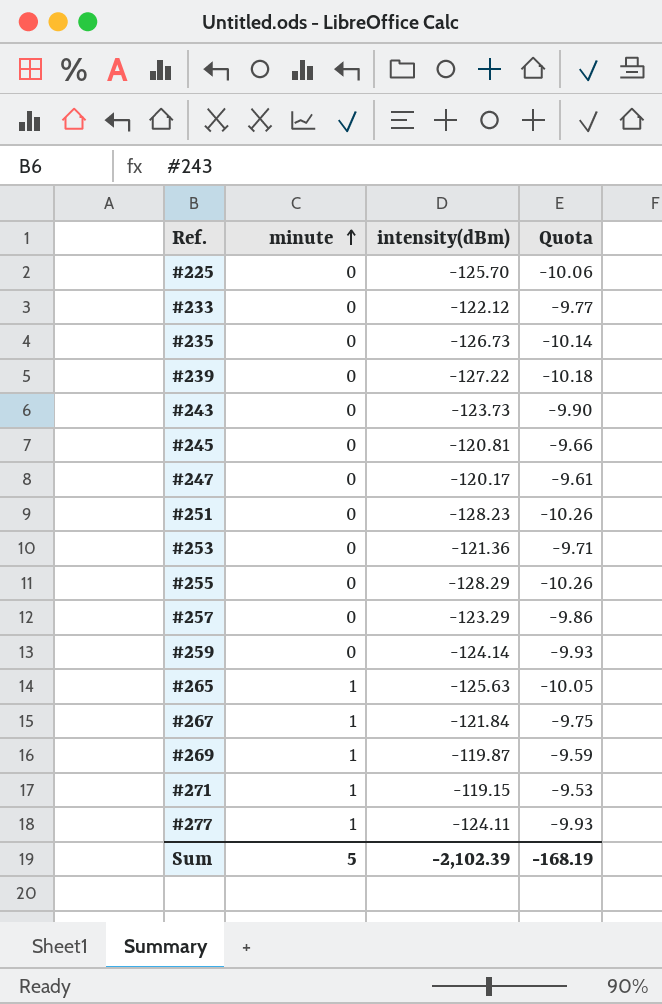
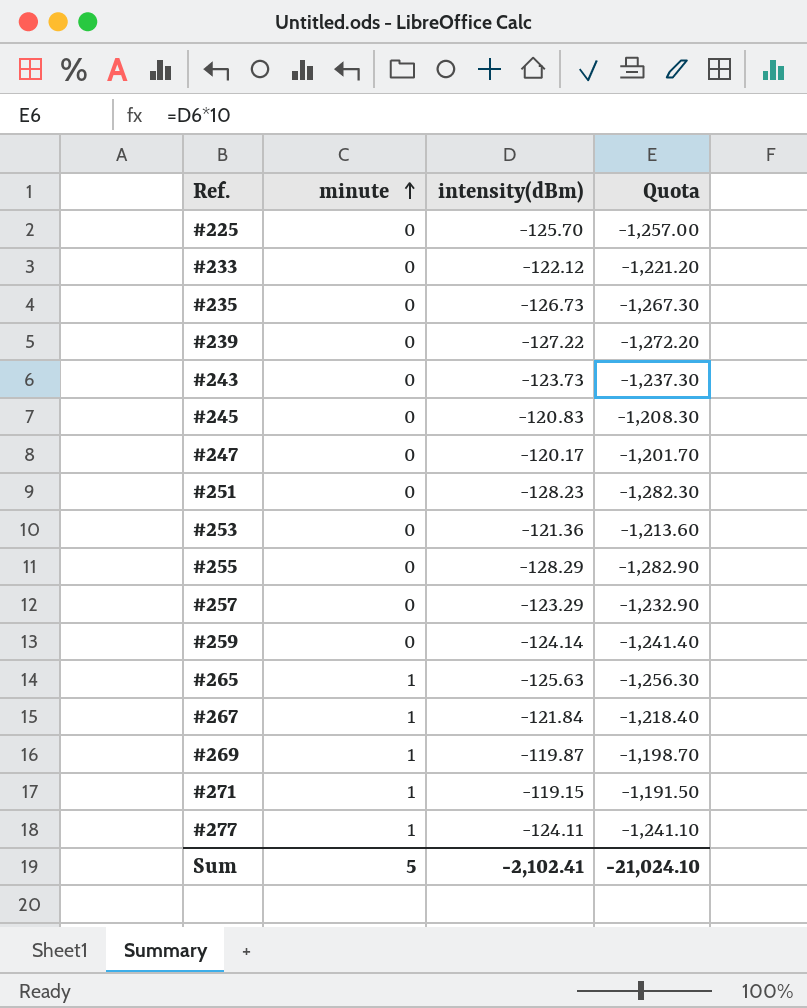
column Quota | formula: [intensity(dBm)] * 0.08 -> [intensity(dBm)] * 10
#245 | intensity(dBm): -120.81 -> -120.83
Sum | intensity(dBm): -2,102.39 -> -2,102.41
Sum | Quota: -168.19 -> -21,024.10

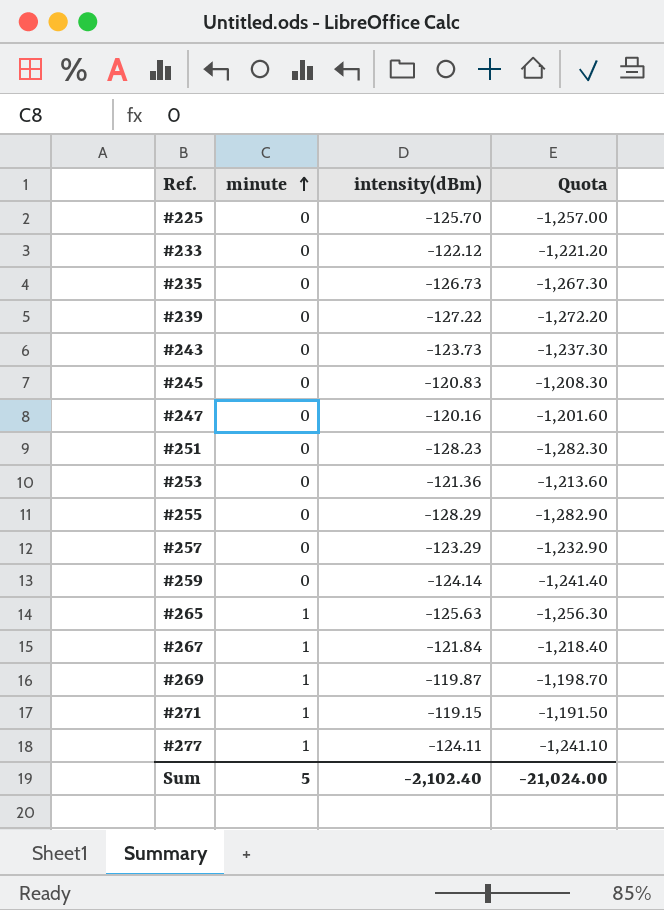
#247 | intensity(dBm): -120.17 -> -120.16
#247 | Quota: -1,201.70 -> -1,201.60
Sum | intensity(dBm): -2,102.41 -> -2,102.40
Sum | Quota: -21,024.10 -> -21,024.00

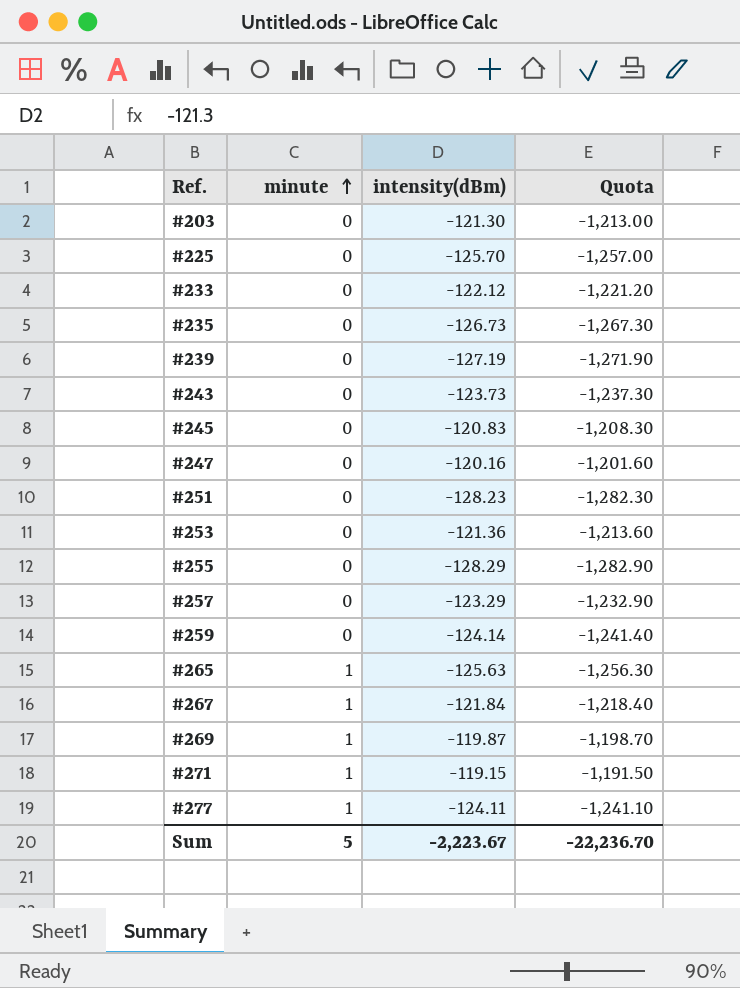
row #203: none -> 0 | -121.30 | -1,213.00
#239 | intensity(dBm): -127.22 -> -127.19
#239 | Quota: -1,272.20 -> -1,271.90
Sum | intensity(dBm): -2,102.40 -> -2,223.67
Sum | Quota: -21,024.00 -> -22,236.70

